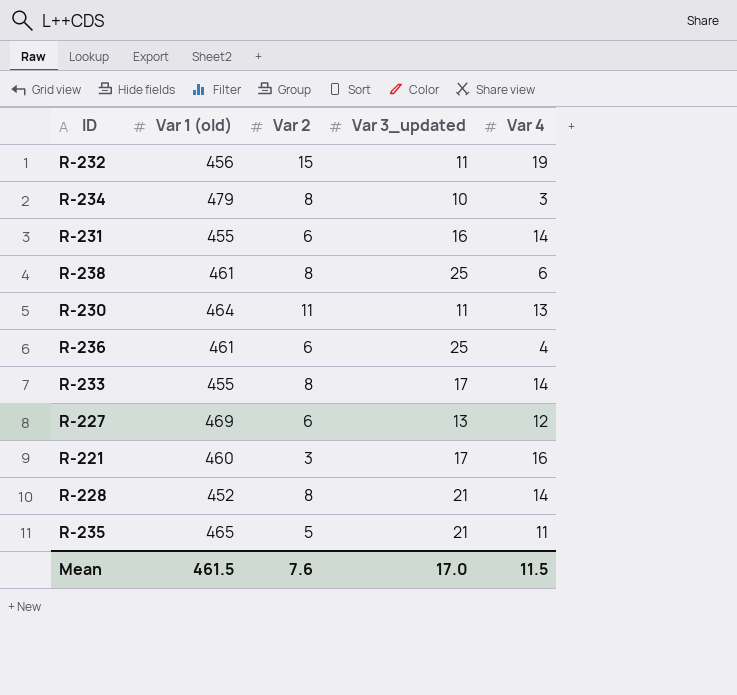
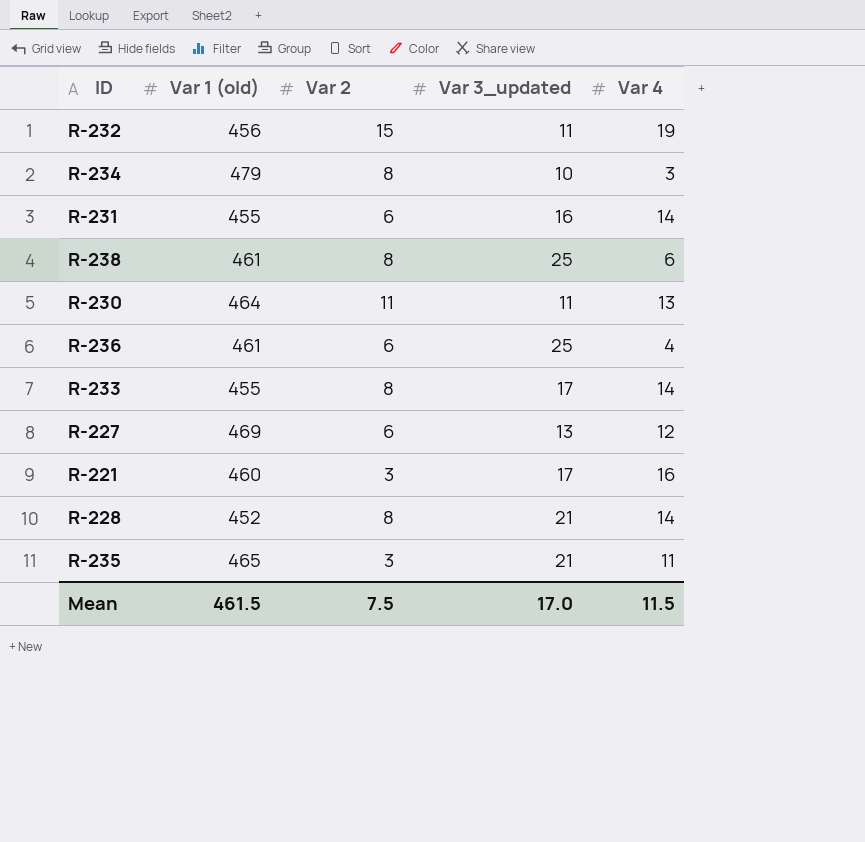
R-235 | Var 2: 5 -> 3
Mean | Var 2: 7.6 -> 7.5

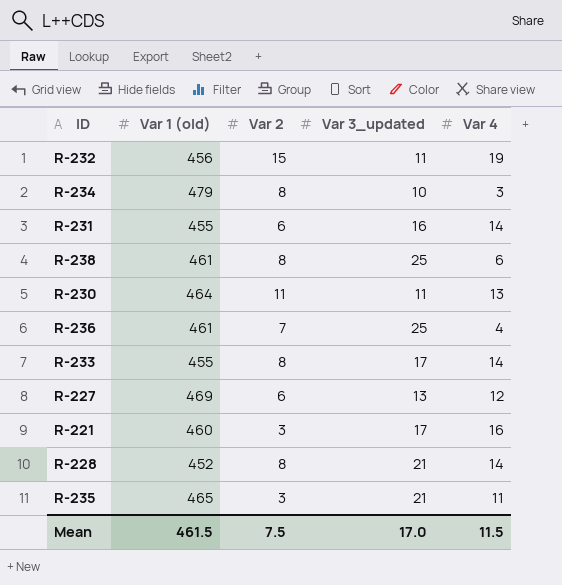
R-236 | Var 2: 6 -> 7

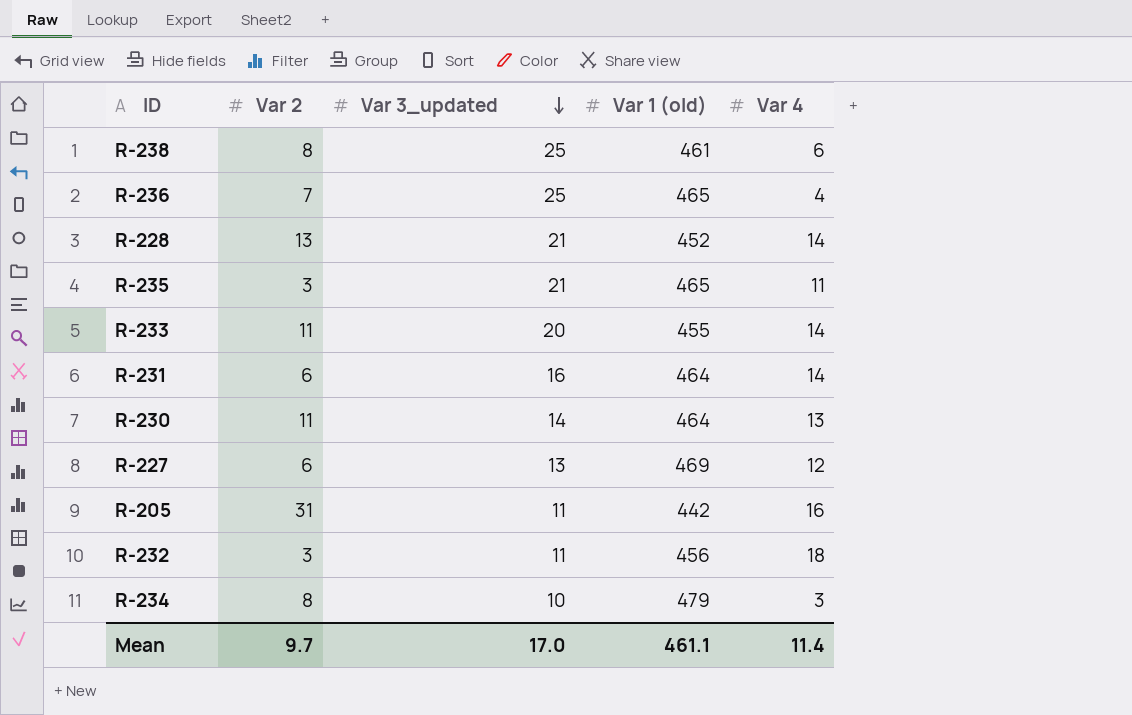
row order: none -> Var 3_updated descending
column Var 1 (old) | position: 2 -> 4
row R-221: 460 | 3 | 17 | 16 -> none
R-236 | Var 1 (old): 461 -> 465
R-228 | Var 2: 8 -> 13
R-233 | Var 2: 8 -> 11
R-233 | Var 3_updated: 17 -> 20
R-231 | Var 1 (old): 455 -> 464
R-230 | Var 3_updated: 11 -> 14
row R-205: none -> 31 | 11 | 442 | 16
R-232 | Var 2: 15 -> 3
R-232 | Var 4: 19 -> 18
Mean | Var 2: 7.5 -> 9.7
Mean | Var 1 (old): 461.5 -> 461.1
Mean | Var 4: 11.5 -> 11.4

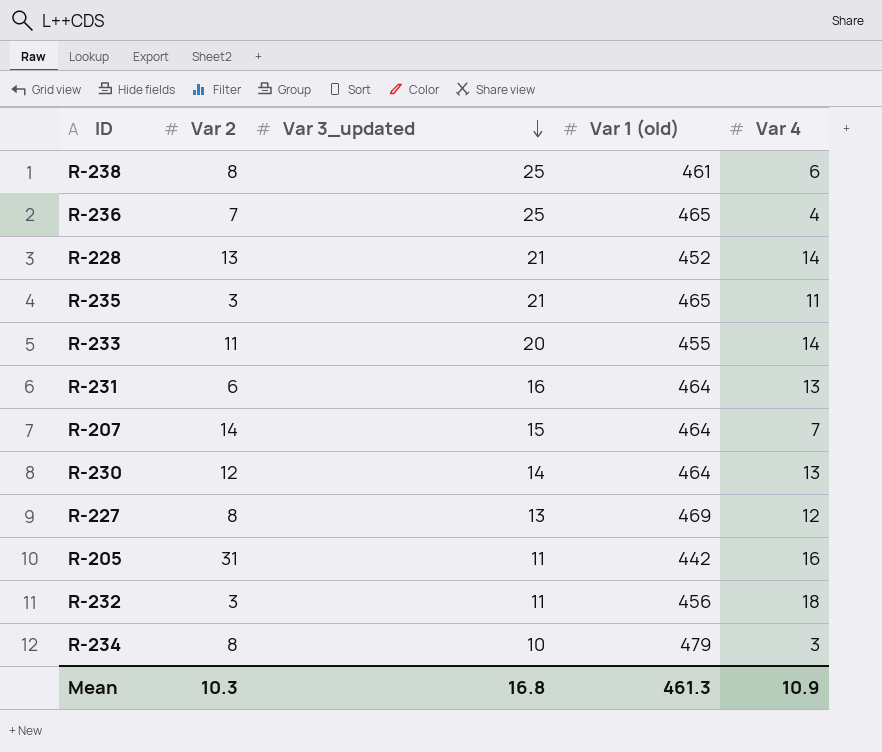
R-231 | Var 4: 14 -> 13
row R-207: none -> 14 | 15 | 464 | 7
R-230 | Var 2: 11 -> 12
R-227 | Var 2: 6 -> 8
Mean | Var 2: 9.7 -> 10.3
Mean | Var 3_updated: 17.0 -> 16.8
Mean | Var 1 (old): 461.1 -> 461.3
Mean | Var 4: 11.4 -> 10.9

